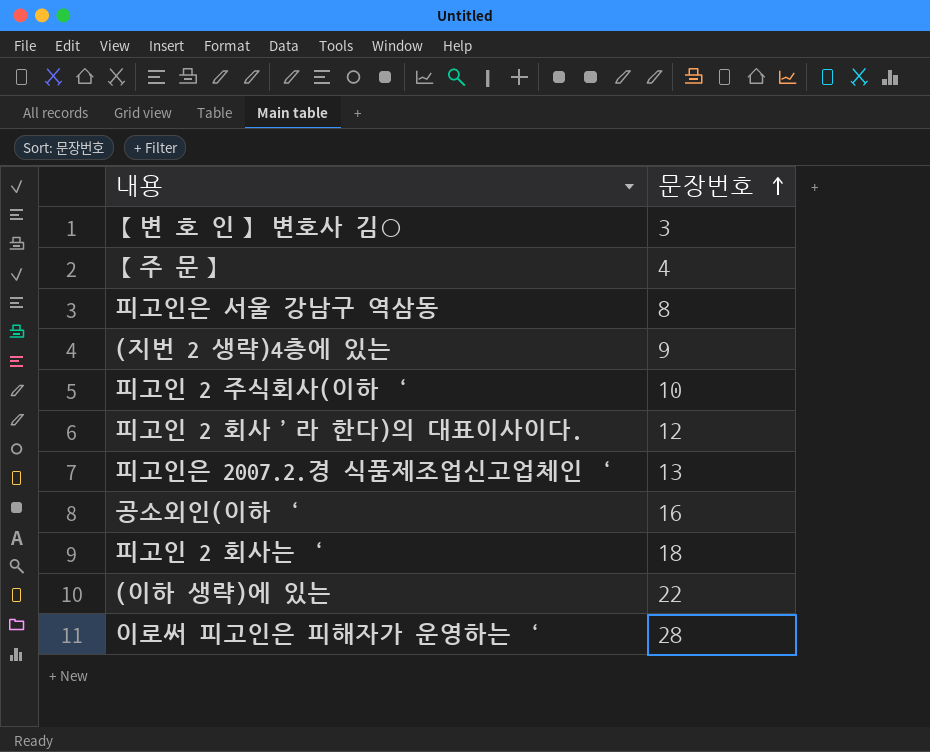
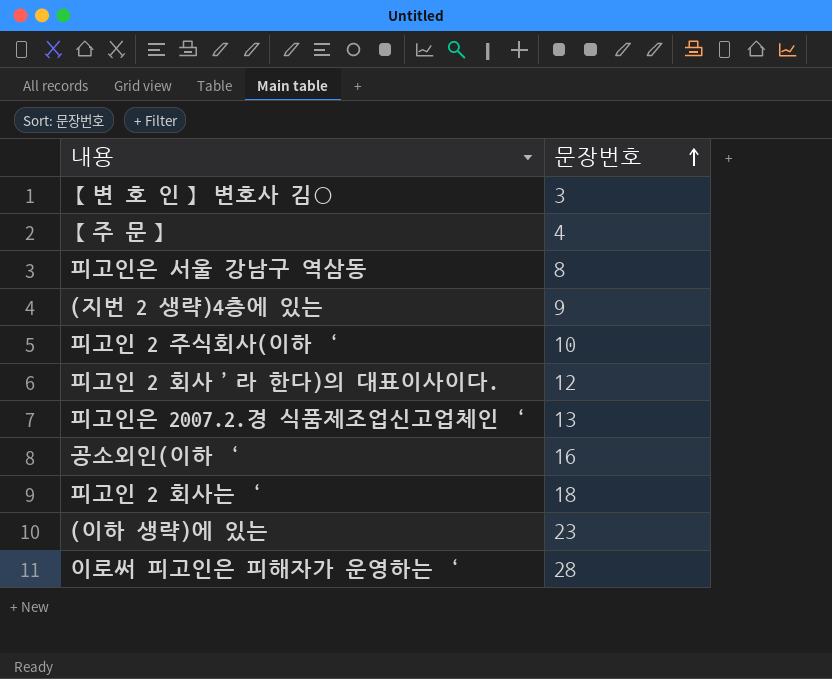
(이하 생략)에 있는 | 문장번호: 22 -> 23

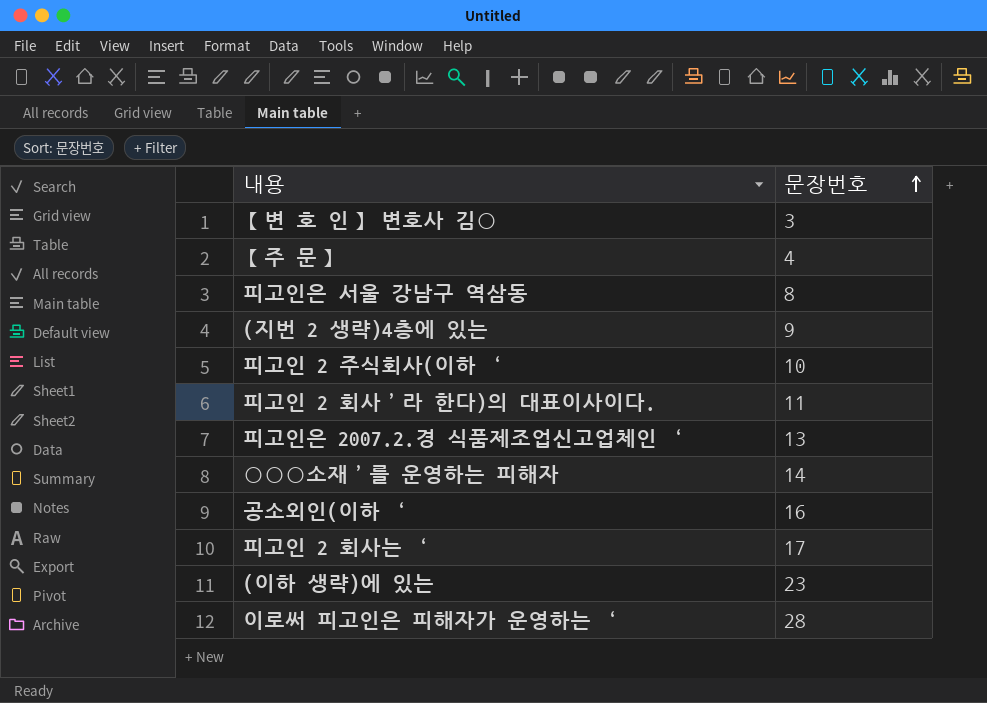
피고인 2 회사’라 한다)의 대표이사이다. | 문장번호: 12 -> 11
row ○○○소재’를 운영하는 피해자: none -> 14
피고인 2 회사는 ‘ | 문장번호: 18 -> 17

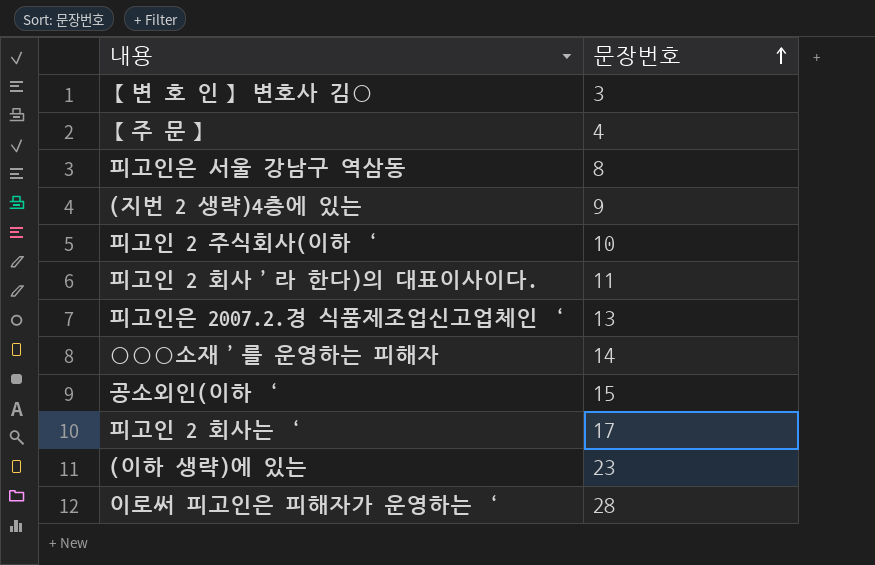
공소외인(이하 ‘ | 문장번호: 16 -> 15

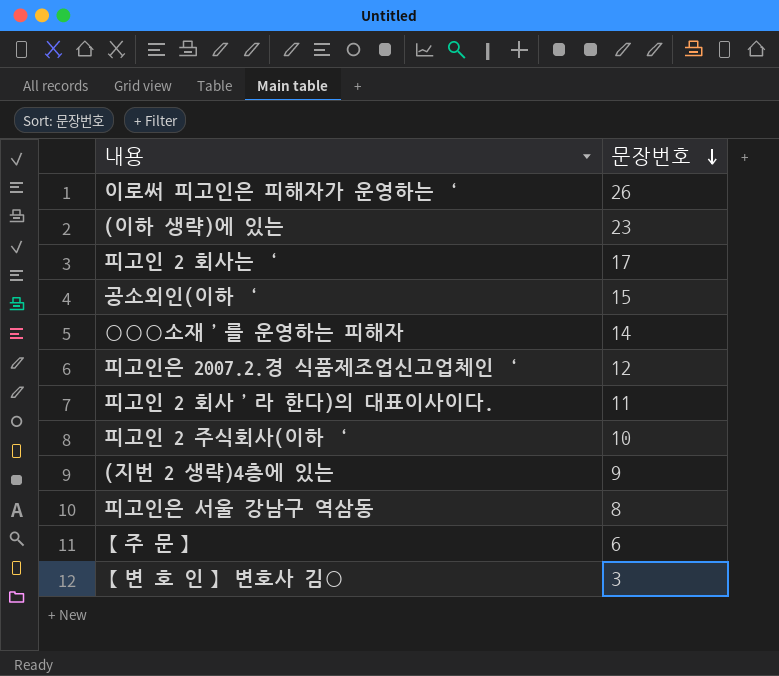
row order: 문장번호 ascending -> 문장번호 descending
이로써 피고인은 피해자가 운영하는 ‘ | 문장번호: 28 -> 26
피고인은 2007.2.경 식품제조업신고업체인 ‘ | 문장번호: 13 -> 12
【주 문】 | 문장번호: 4 -> 6

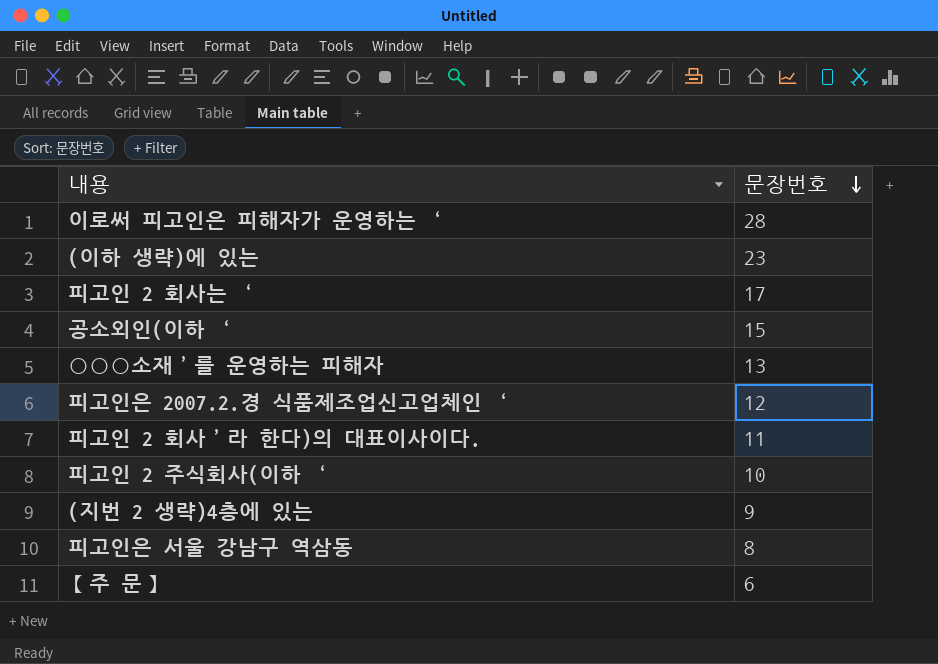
row 【변 호 인】 변호사 김○: 3 -> none
이로써 피고인은 피해자가 운영하는 ‘ | 문장번호: 26 -> 28
○○○소재’를 운영하는 피해자 | 문장번호: 14 -> 13

